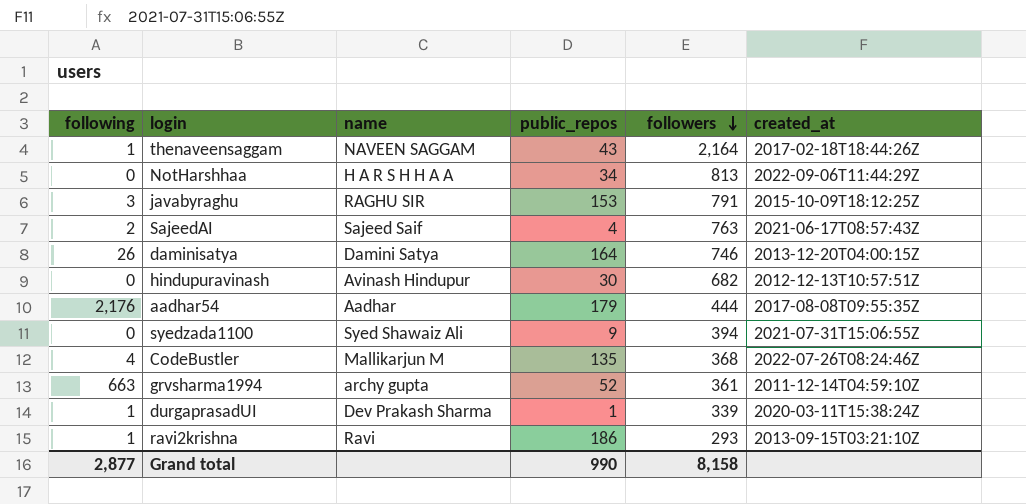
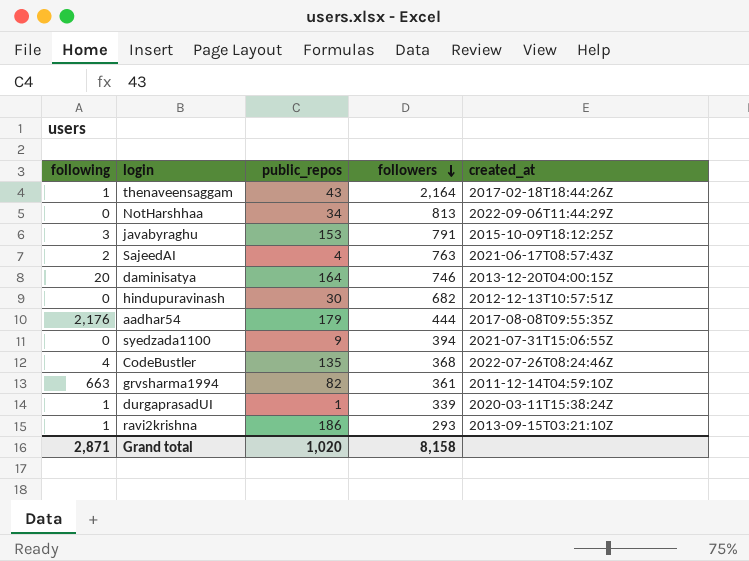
column name | position: 3 -> none
daminisatya | following: 26 -> 20
grvsharma1994 | public_repos: 52 -> 82
Grand total | following: 2,877 -> 2,871
Grand total | public_repos: 990 -> 1,020

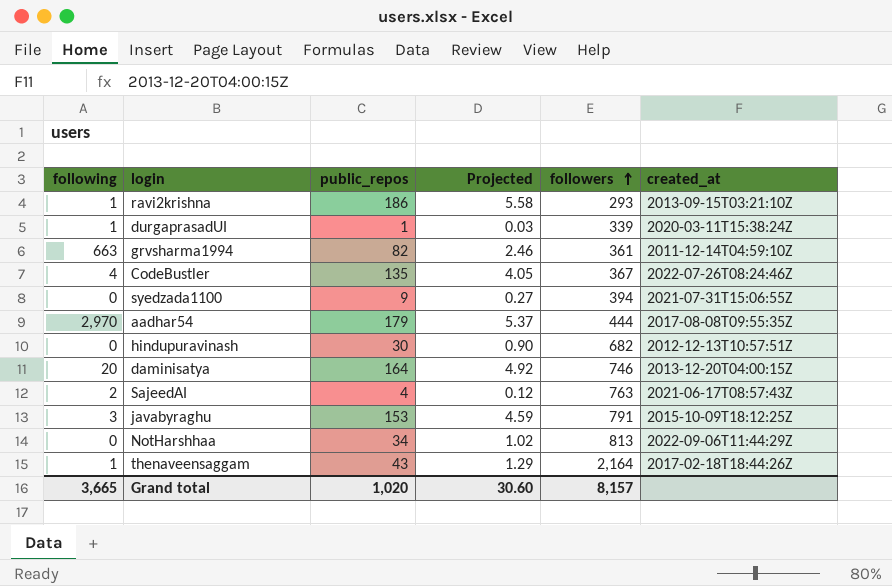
row order: followers descending -> followers ascending
column Projected | formula: none -> [public_repos] * 0.03
CodeBustler | followers: 368 -> 367
aadhar54 | following: 2,176 -> 2,970
Grand total | following: 2,871 -> 3,665
Grand total | followers: 8,158 -> 8,157

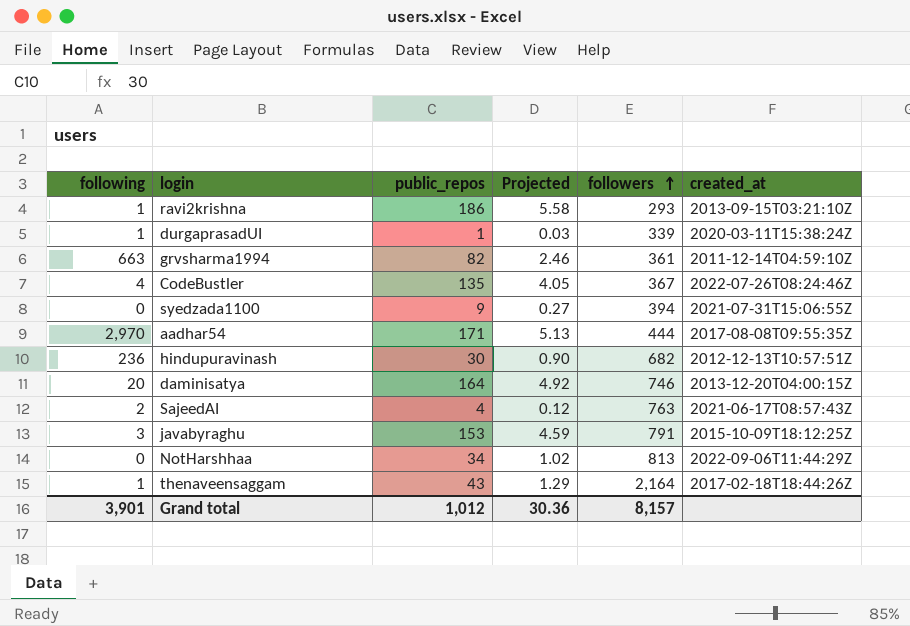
aadhar54 | public_repos: 179 -> 171
aadhar54 | Projected: 5.37 -> 5.13
hindupuravinash | following: 0 -> 236
Grand total | following: 3,665 -> 3,901
Grand total | public_repos: 1,020 -> 1,012
Grand total | Projected: 30.60 -> 30.36

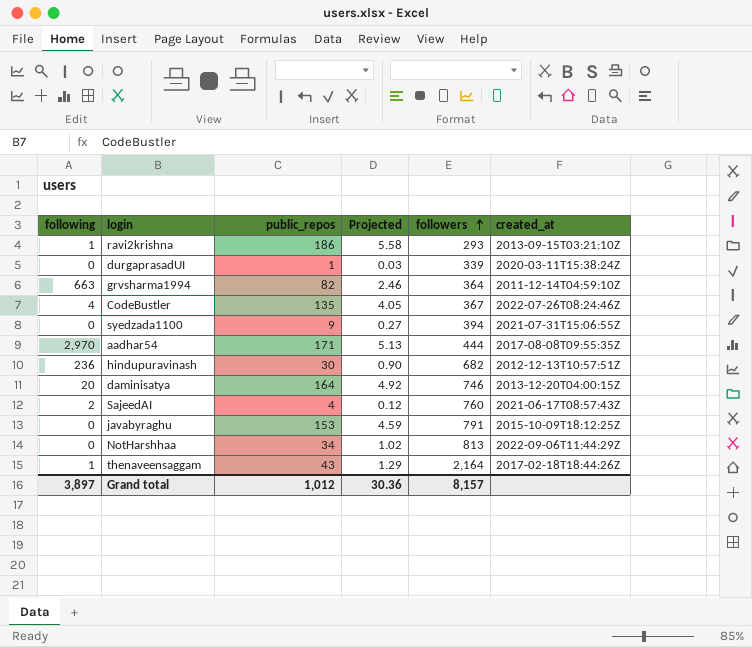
durgaprasadUI | following: 1 -> 0
grvsharma1994 | followers: 361 -> 364
SajeedAI | followers: 763 -> 760
javabyraghu | following: 3 -> 0
Grand total | following: 3,901 -> 3,897

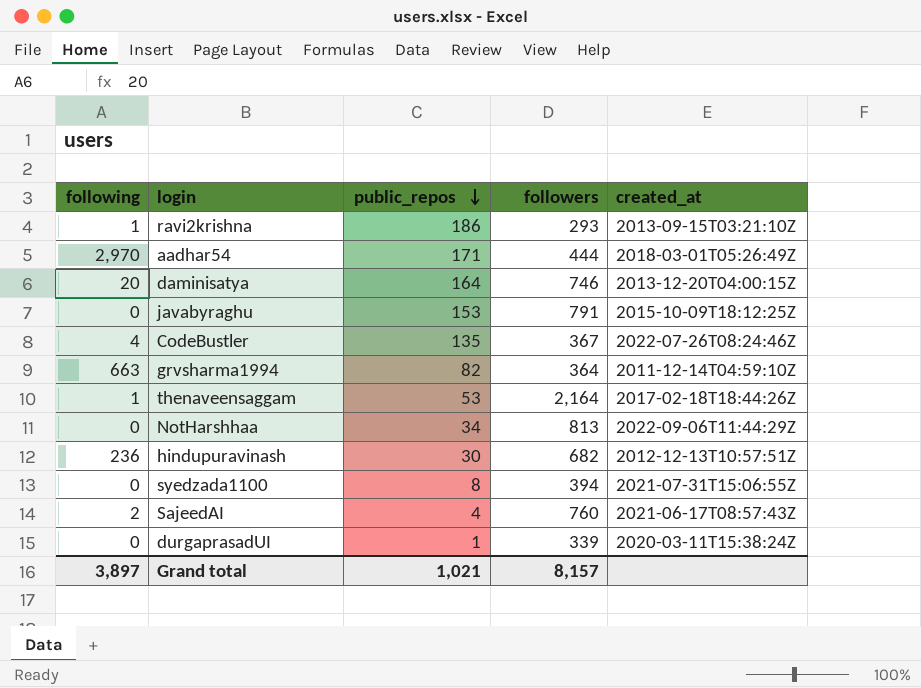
row order: followers ascending -> public_repos descending
column Projected | formula: [public_repos] * 0.03 -> none
aadhar54 | created_at: 2017-08-08T09:55:35Z -> 2018-03-01T05:26:49Z
thenaveensaggam | public_repos: 43 -> 53
syedzada1100 | public_repos: 9 -> 8
Grand total | public_repos: 1,012 -> 1,021

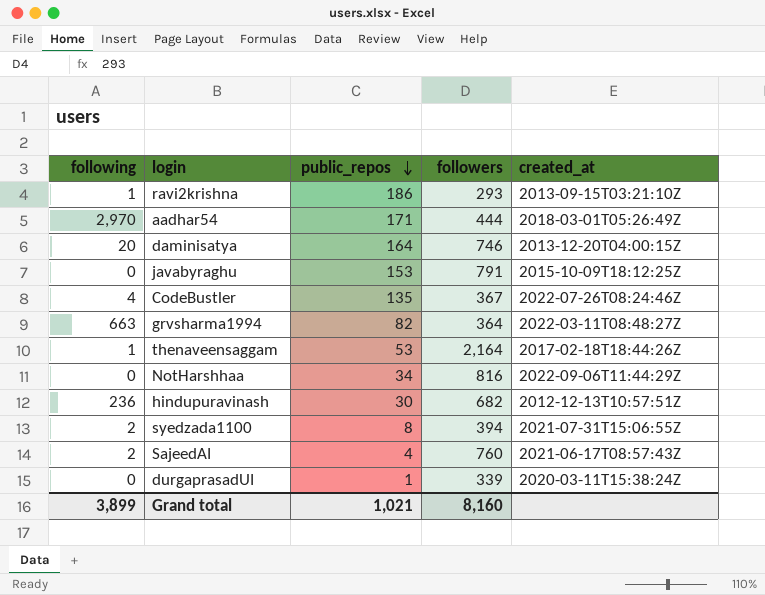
grvsharma1994 | created_at: 2011-12-14T04:59:10Z -> 2022-03-11T08:48:27Z
NotHarshhaa | followers: 813 -> 816
syedzada1100 | following: 0 -> 2
Grand total | following: 3,897 -> 3,899
Grand total | followers: 8,157 -> 8,160

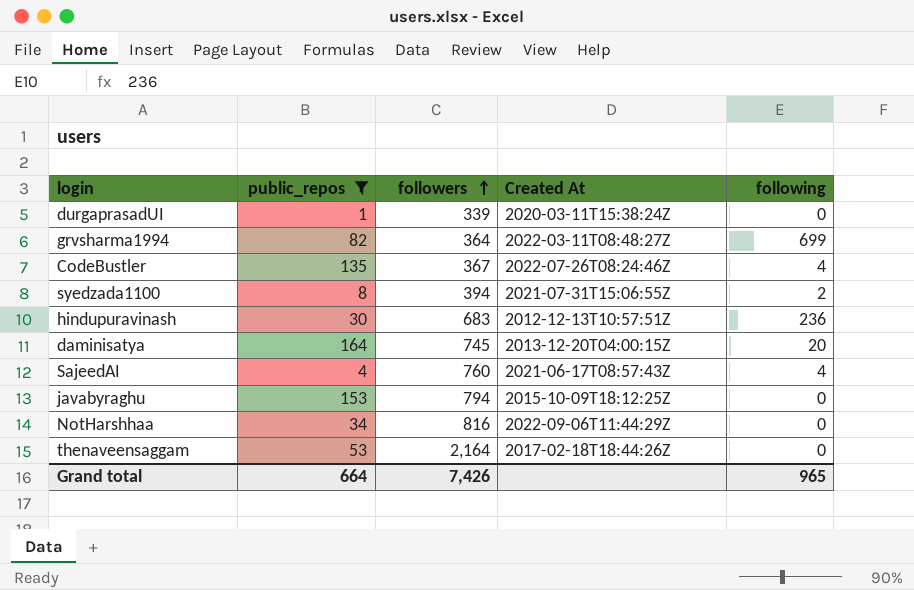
filter: none -> public_repos <= 164
row order: public_repos descending -> followers ascending
column name: created_at -> Created At
column following | position: 1 -> 5
grvsharma1994 | following: 663 -> 699
hindupuravinash | followers: 682 -> 683
daminisatya | followers: 746 -> 745
SajeedAI | following: 2 -> 4
javabyraghu | followers: 791 -> 794
thenaveensaggam | following: 1 -> 0
Grand total | public_repos: 1,021 -> 664
Grand total | followers: 8,160 -> 7,426
Grand total | following: 3,899 -> 965

